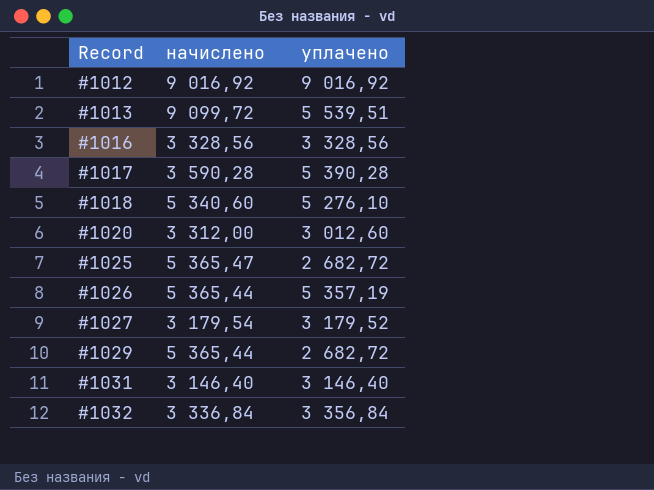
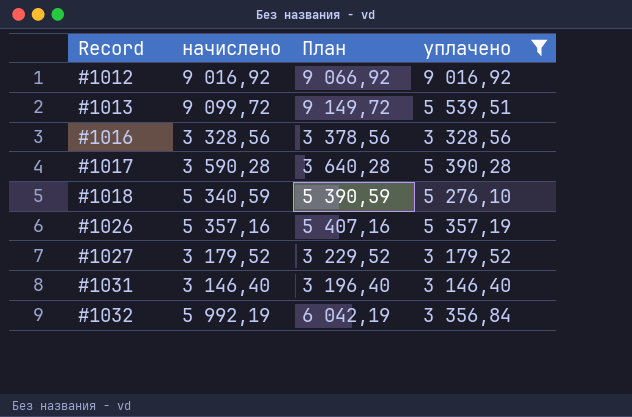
filter: none -> уплачено >= 3 146,40
column План | formula: none -> [начислено] + 50
#1018 | начислено: 5 340,60 -> 5 340,59
#1026 | начислено: 5 365,44 -> 5 357,16
#1027 | начислено: 3 179,54 -> 3 179,52
#1032 | начислено: 3 336,84 -> 5 992,19

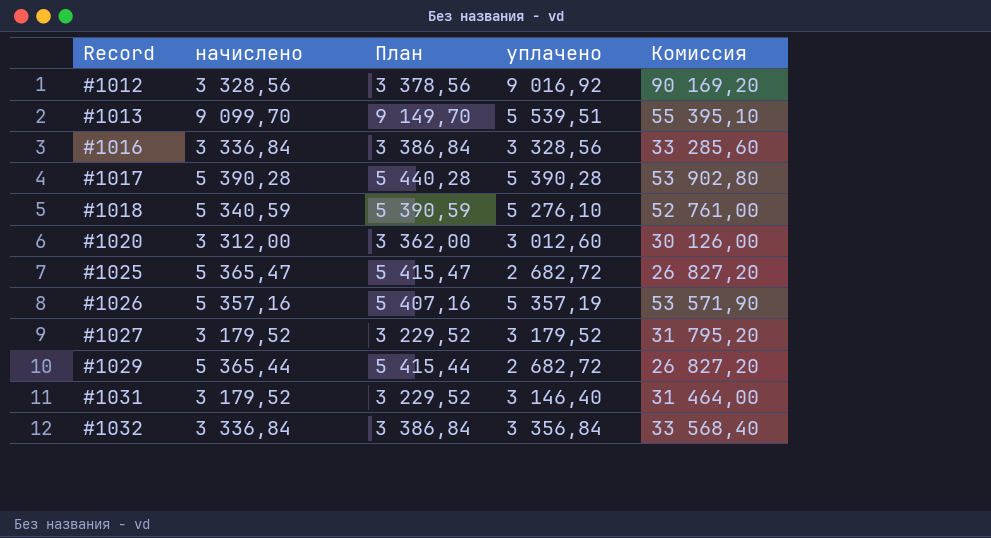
filter: уплачено >= 3 146,40 -> none
column Комиссия | formula: none -> [уплачено] * 10
#1012 | начислено: 9 016,92 -> 3 328,56
#1012 | План: 9 066,92 -> 3 378,56
#1013 | начислено: 9 099,72 -> 9 099,70
#1013 | План: 9 149,72 -> 9 149,70
#1016 | начислено: 3 328,56 -> 3 336,84
#1016 | План: 3 378,56 -> 3 386,84
#1017 | начислено: 3 590,28 -> 5 390,28
#1017 | План: 3 640,28 -> 5 440,28
#1031 | начислено: 3 146,40 -> 3 179,52
#1031 | План: 3 196,40 -> 3 229,52
#1032 | начислено: 5 992,19 -> 3 336,84
#1032 | План: 6 042,19 -> 3 386,84

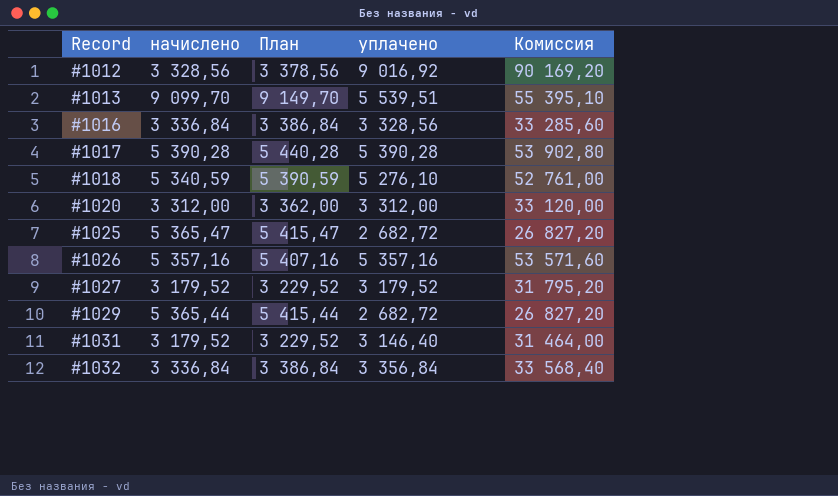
#1020 | уплачено: 3 012,60 -> 3 312,00
#1020 | Комиссия: 30 126,00 -> 33 120,00
#1026 | уплачено: 5 357,19 -> 5 357,16
#1026 | Комиссия: 53 571,90 -> 53 571,60

